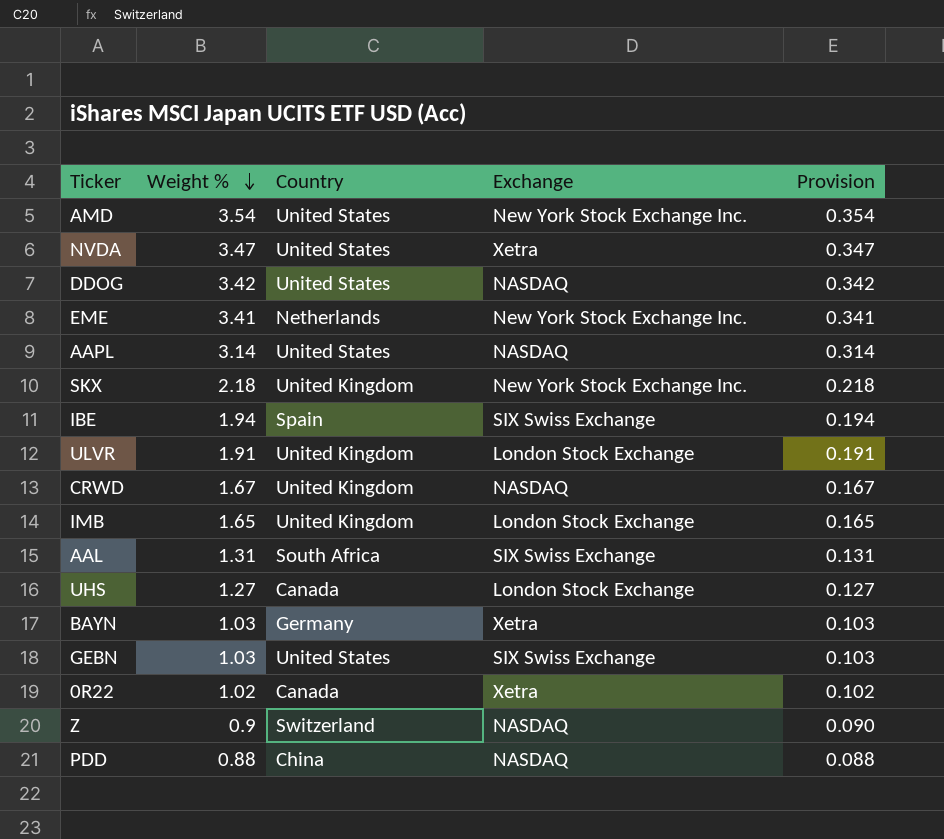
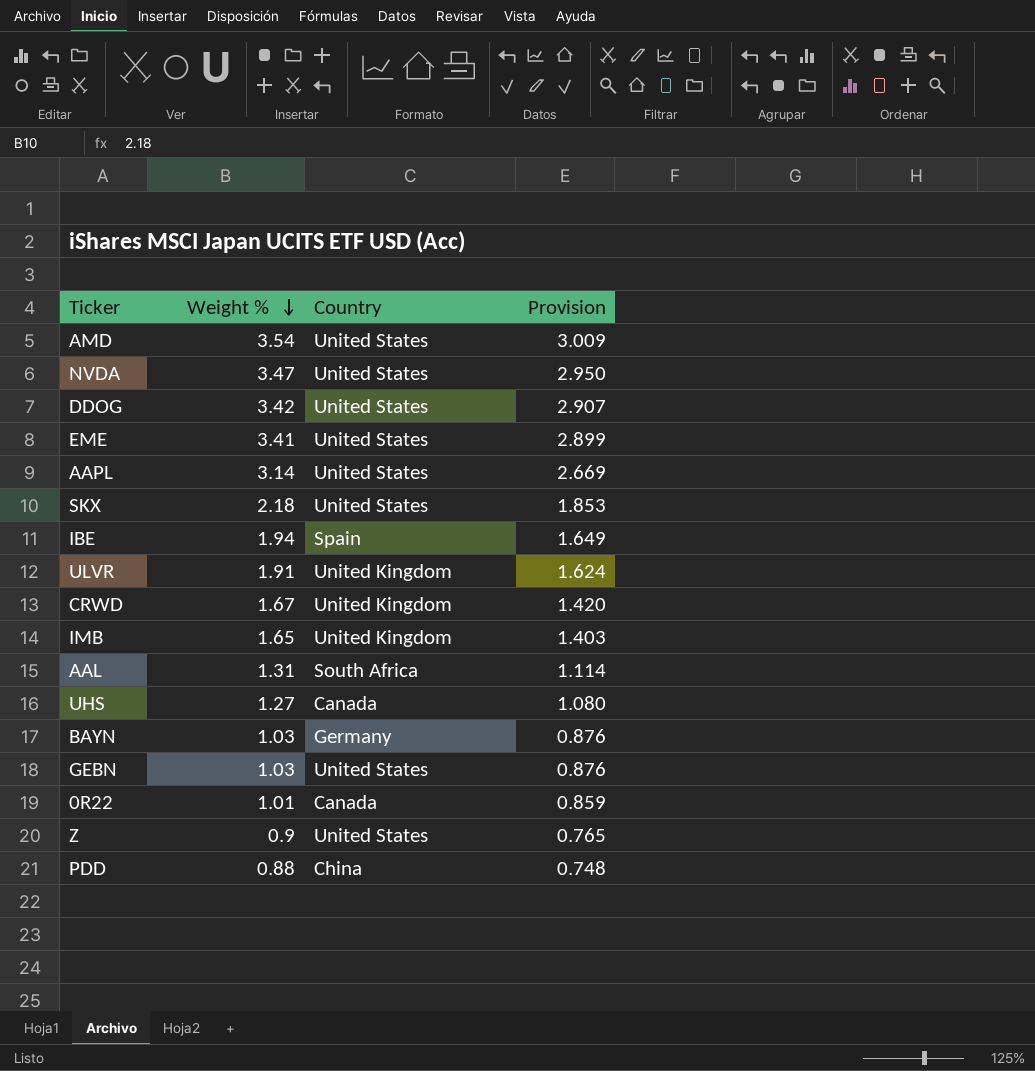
column Exchange | position: 4 -> none
column Provision | formula: [Weight %] * 0.1 -> [Weight %] * 0.85
EME | Country: Netherlands -> United States
SKX | Country: United Kingdom -> United States
0R22 | Weight %: 1.02 -> 1.01
Z | Country: Switzerland -> United States

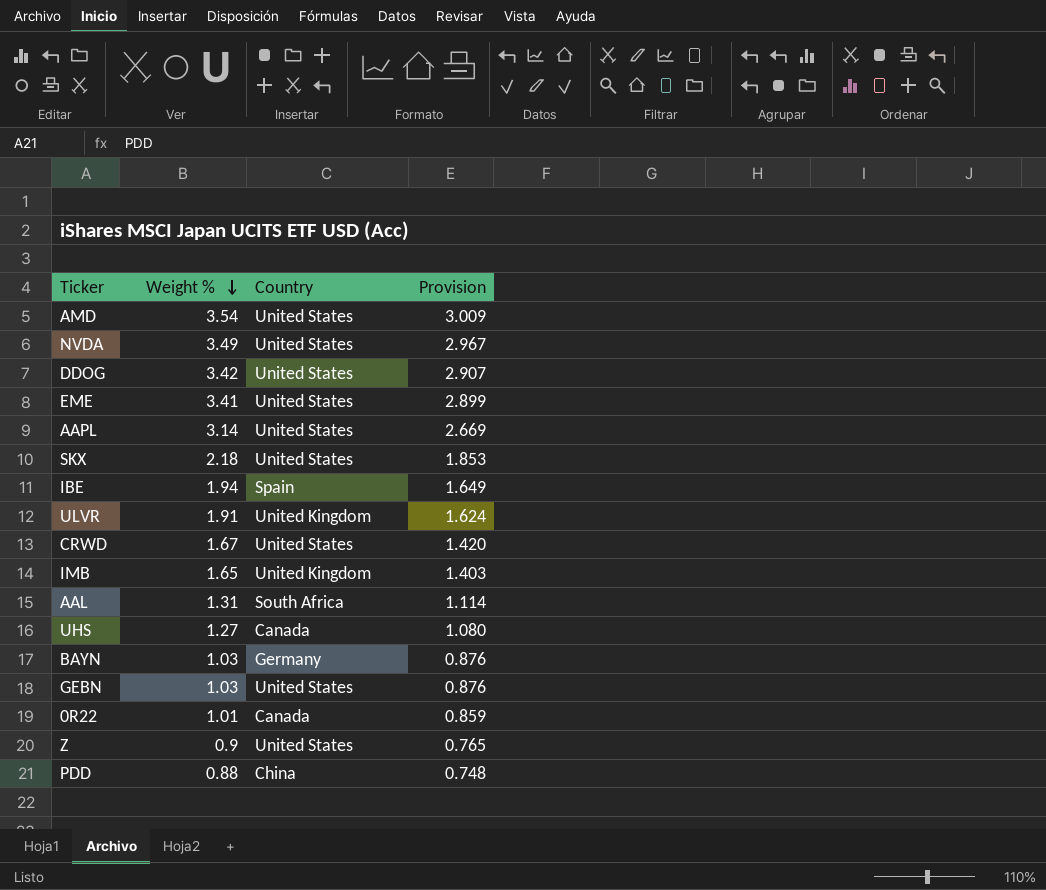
NVDA | Weight %: 3.47 -> 3.49
NVDA | Provision: 2.950 -> 2.967
CRWD | Country: United Kingdom -> United States

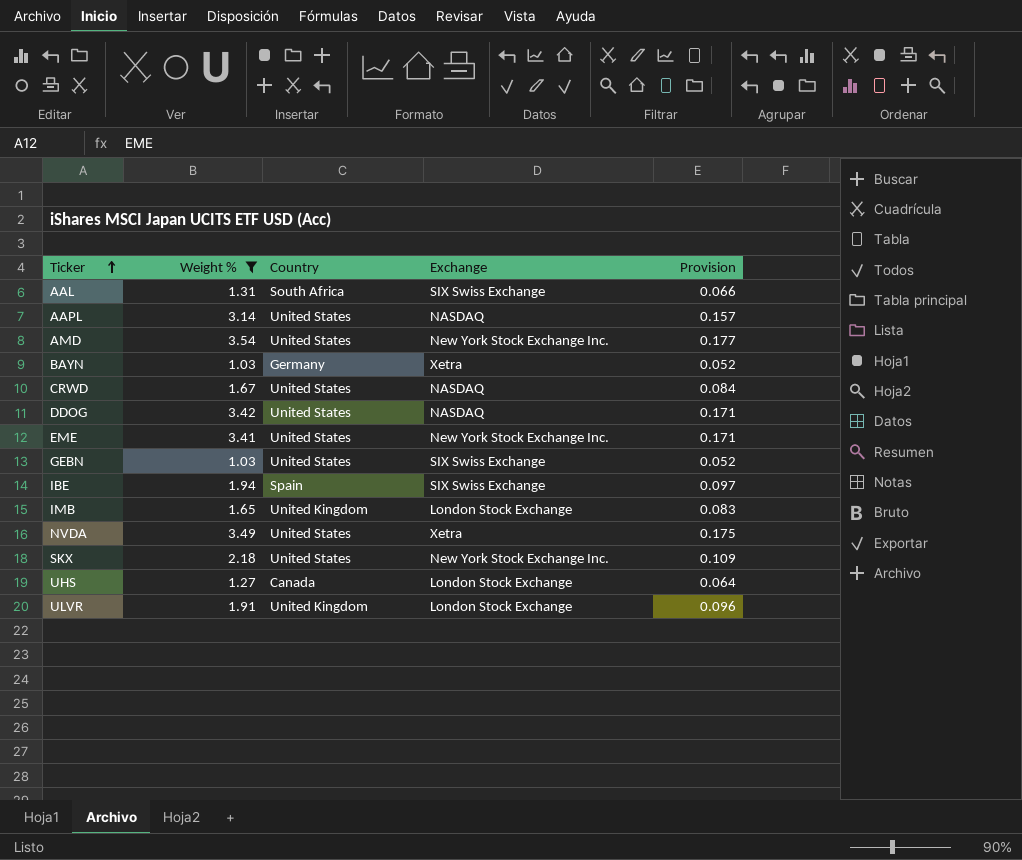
filter: none -> Weight % >= 1.03
row order: Weight % descending -> Ticker ascending
column Exchange | position: none -> 4
column Provision | formula: [Weight %] * 0.85 -> [Weight %] * 0.05

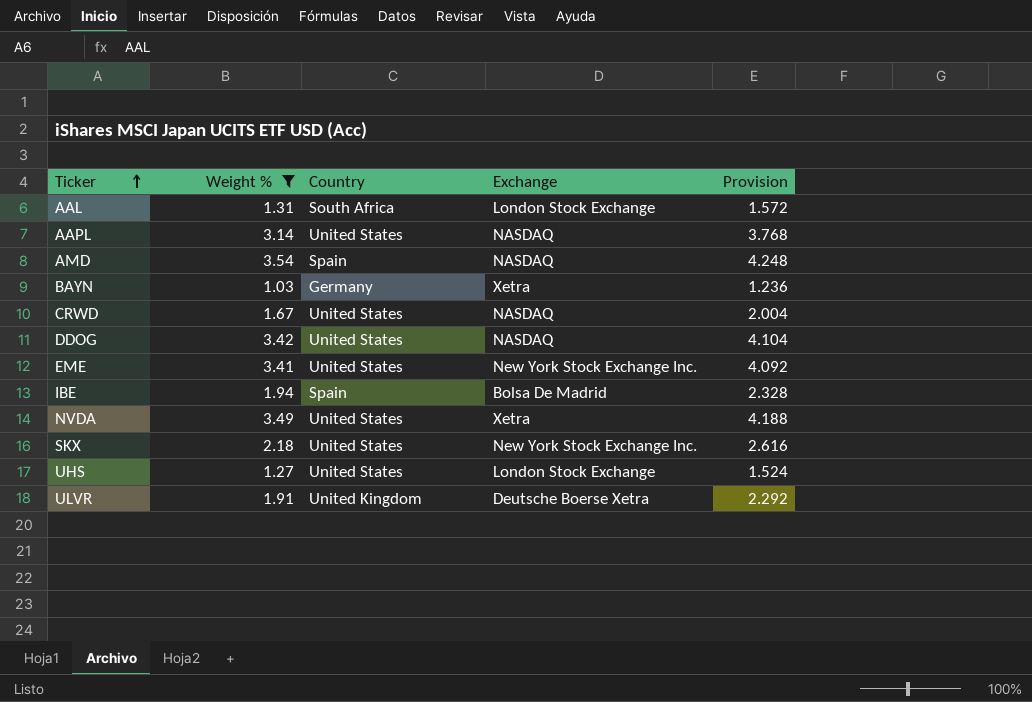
column Provision | formula: [Weight %] * 0.05 -> [Weight %] * 1.2
row GEBN: 1.03 | United States | SIX Swiss Exchange | 0.052 -> none
row IMB: 1.65 | United Kingdom | London Stock Exchange | 0.083 -> none
AAL | Exchange: SIX Swiss Exchange -> London Stock Exchange
AMD | Country: United States -> Spain
AMD | Exchange: New York Stock Exchange Inc. -> NASDAQ
IBE | Exchange: SIX Swiss Exchange -> Bolsa De Madrid
UHS | Country: Canada -> United States
ULVR | Exchange: London Stock Exchange -> Deutsche Boerse Xetra

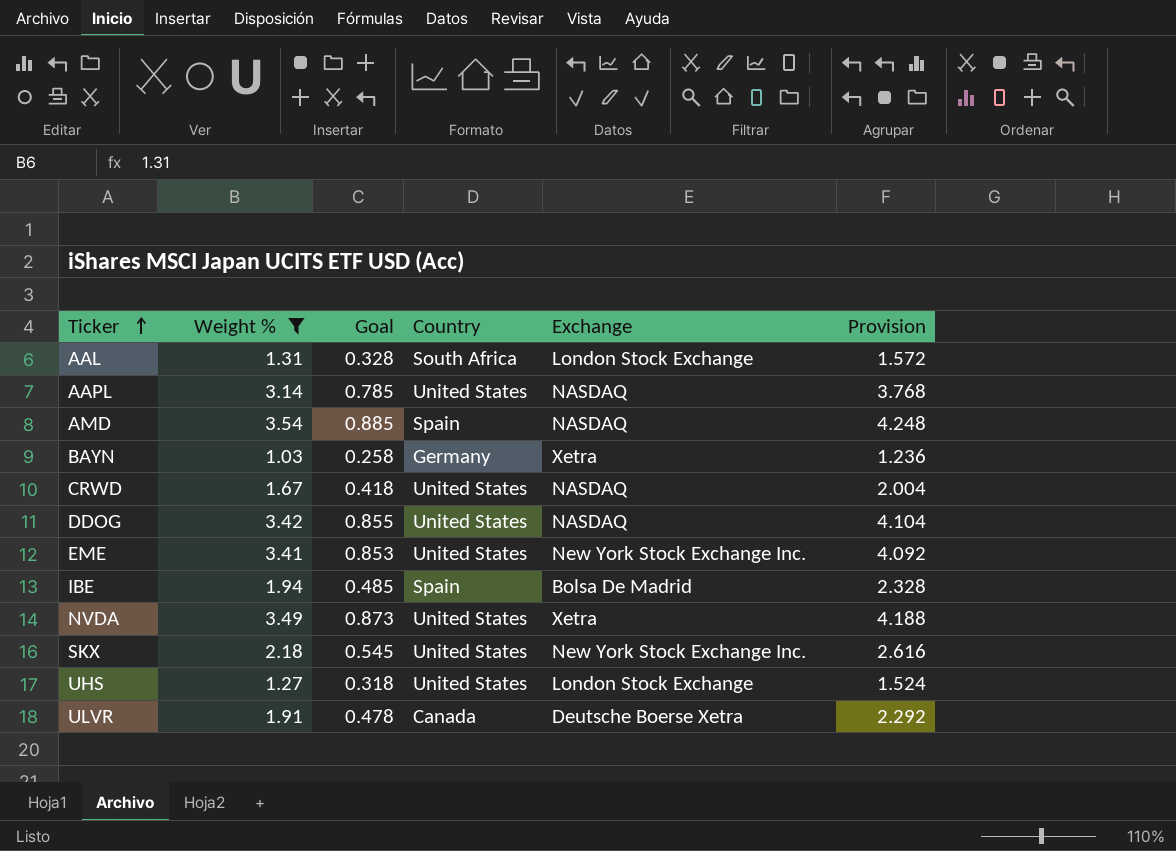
column Goal | formula: none -> [Weight %] * 0.25
ULVR | Country: United Kingdom -> Canada

